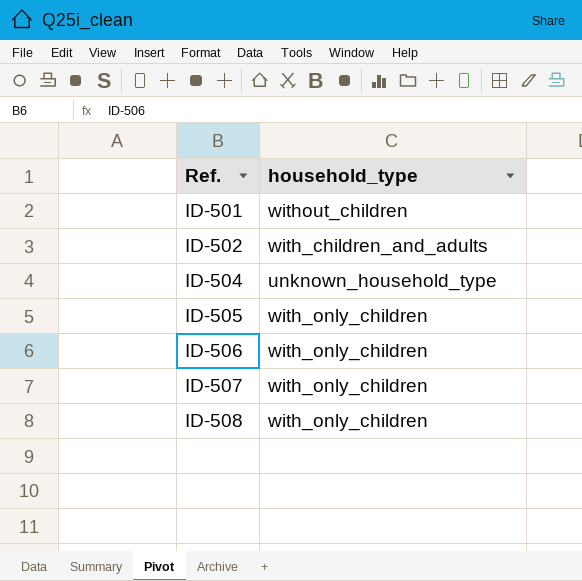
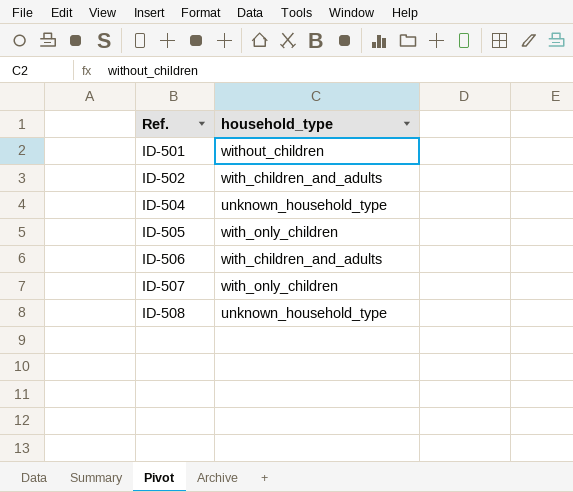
ID-506 | household_type: with_only_children -> with_children_and_adults
ID-508 | household_type: with_only_children -> unknown_household_type

